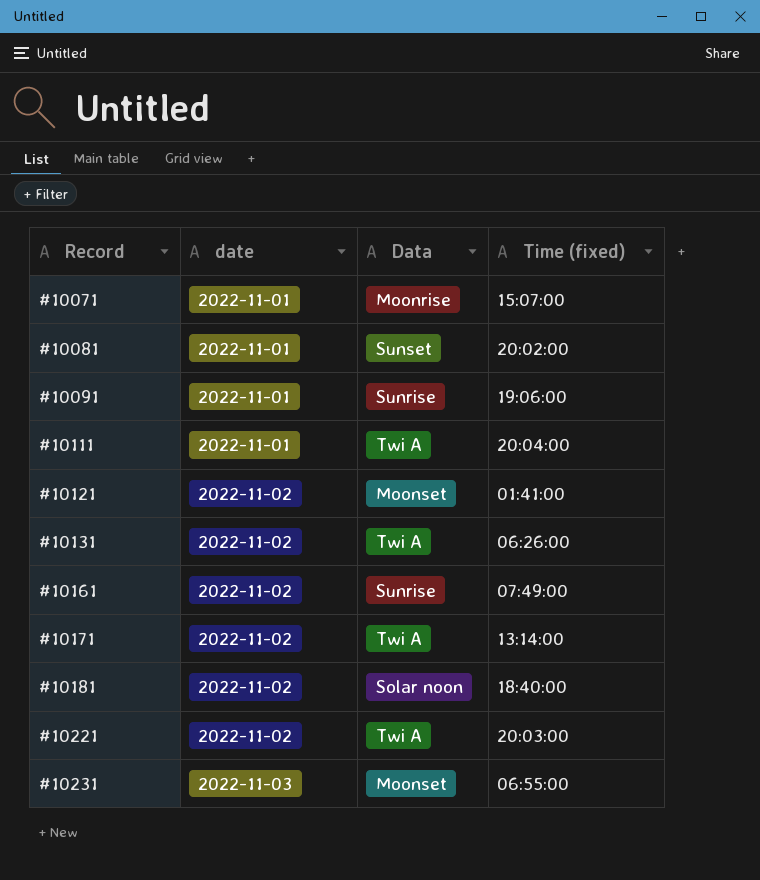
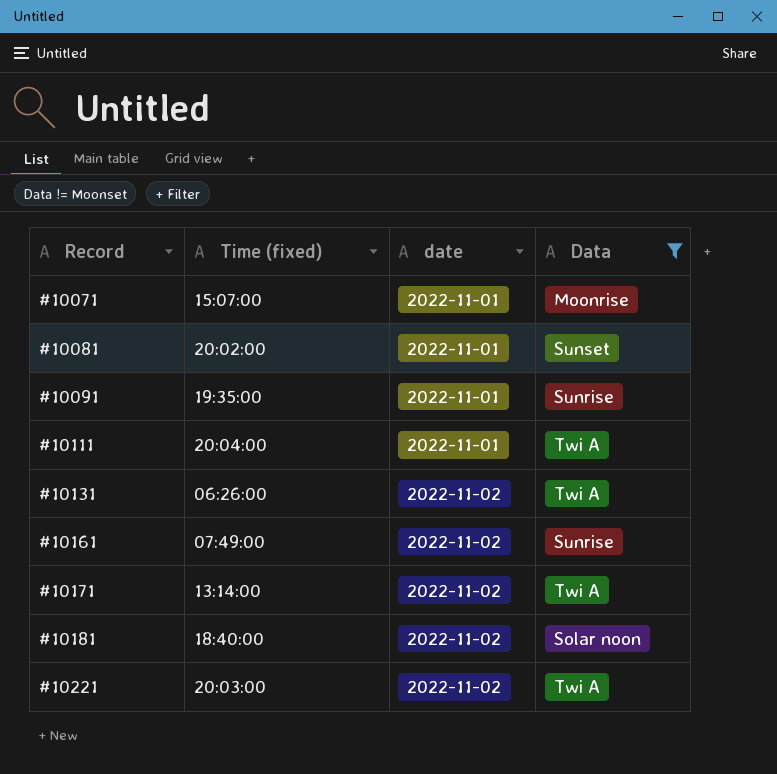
filter: none -> Data != Moonset
column Time (fixed) | position: 4 -> 2
#10091 | Time (fixed): 19:06:00 -> 19:35:00

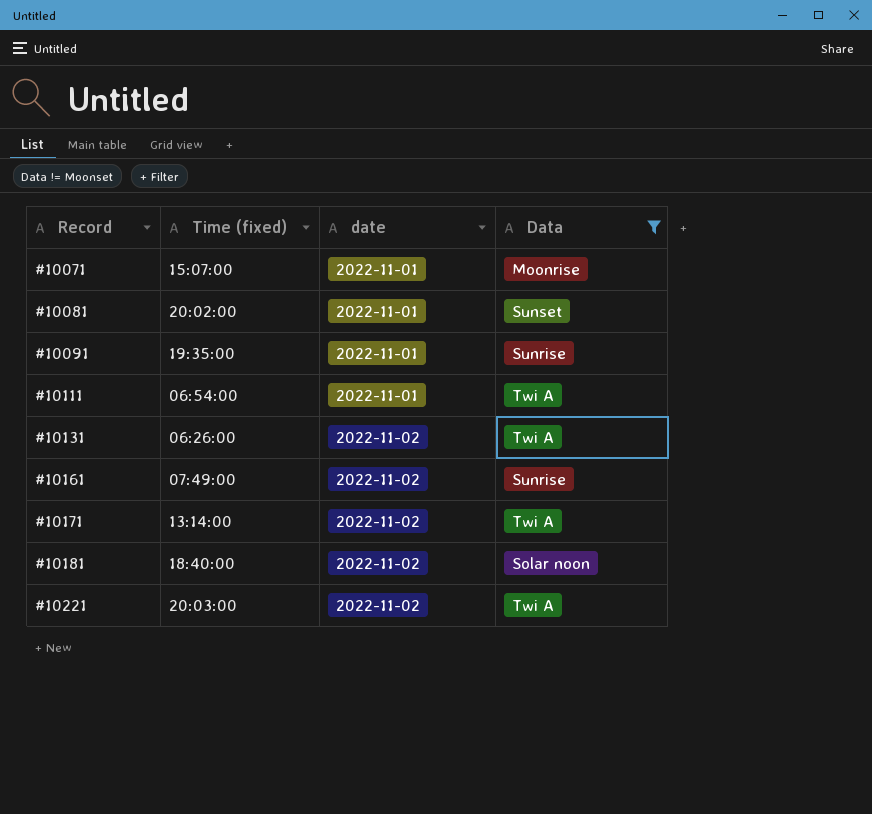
#10111 | Time (fixed): 20:04:00 -> 06:54:00

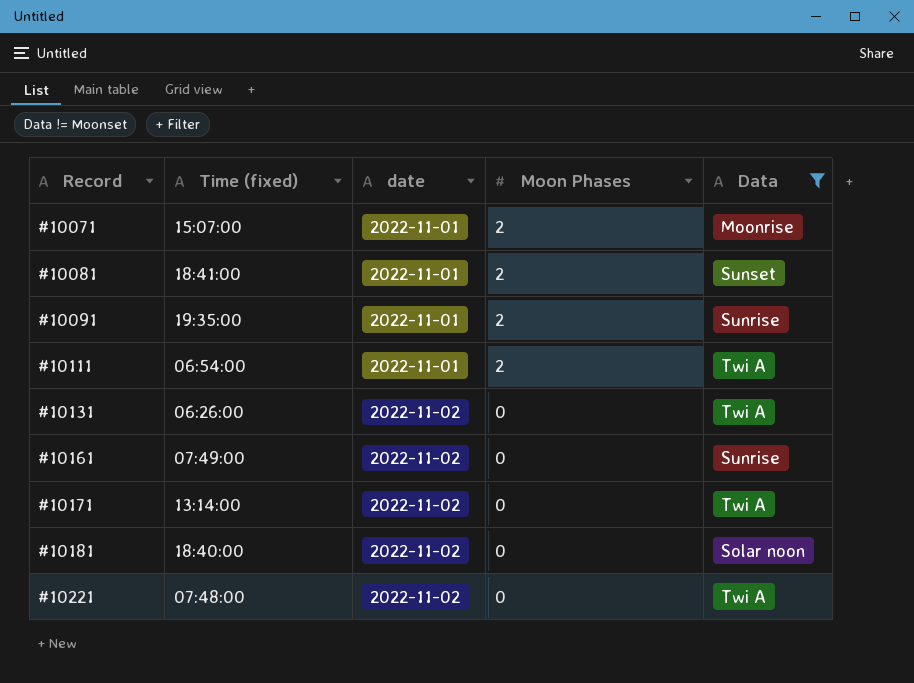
column Moon Phases | position: none -> 4
#10081 | Time (fixed): 20:02:00 -> 18:41:00
#10221 | Time (fixed): 20:03:00 -> 07:48:00

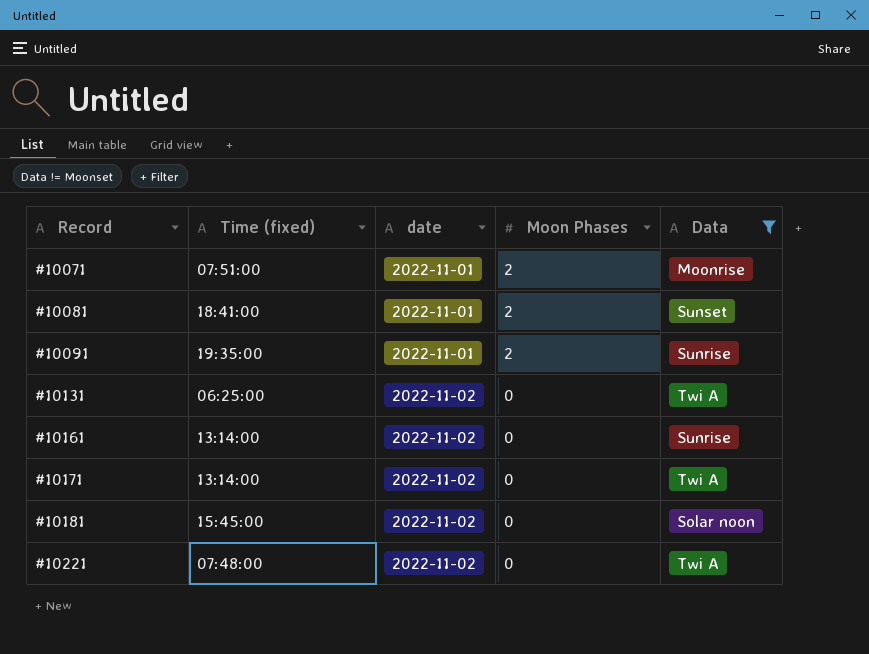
row #10111: 06:54:00 | 2022-11-01 | 2 | Twi A -> none
#10071 | Time (fixed): 15:07:00 -> 07:51:00
#10131 | Time (fixed): 06:26:00 -> 06:25:00
#10161 | Time (fixed): 07:49:00 -> 13:14:00
#10181 | Time (fixed): 18:40:00 -> 15:45:00

